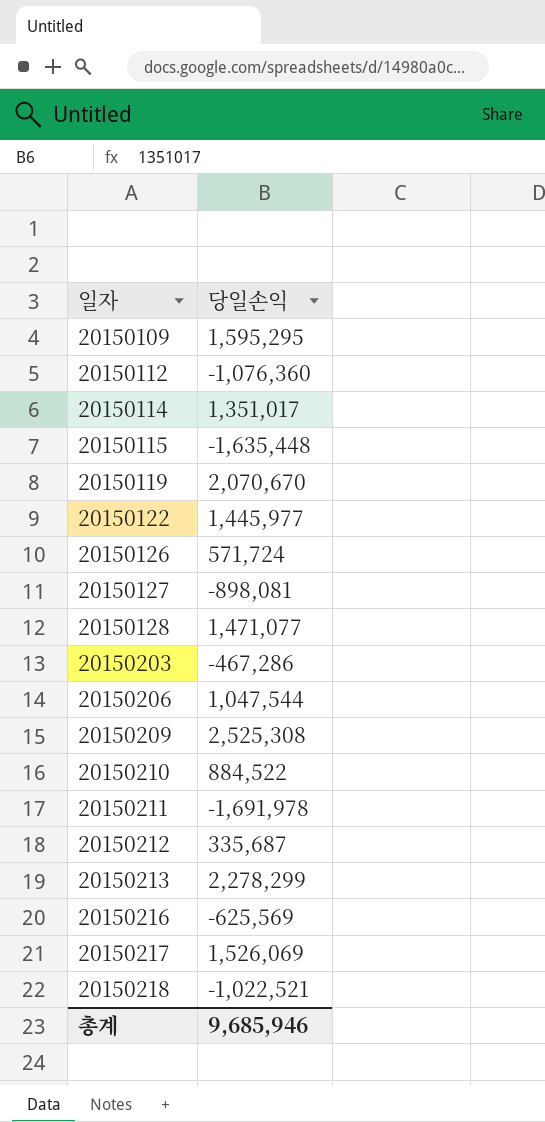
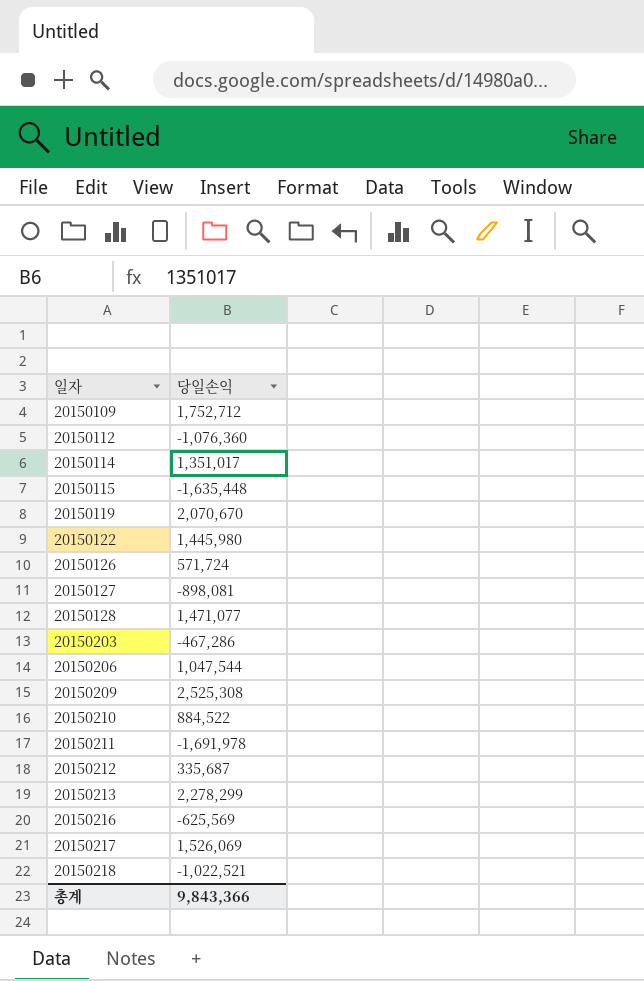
20150109 | 당일손익: 1,595,295 -> 1,752,712
20150122 | 당일손익: 1,445,977 -> 1,445,980
총계 | 당일손익: 9,685,946 -> 9,843,366

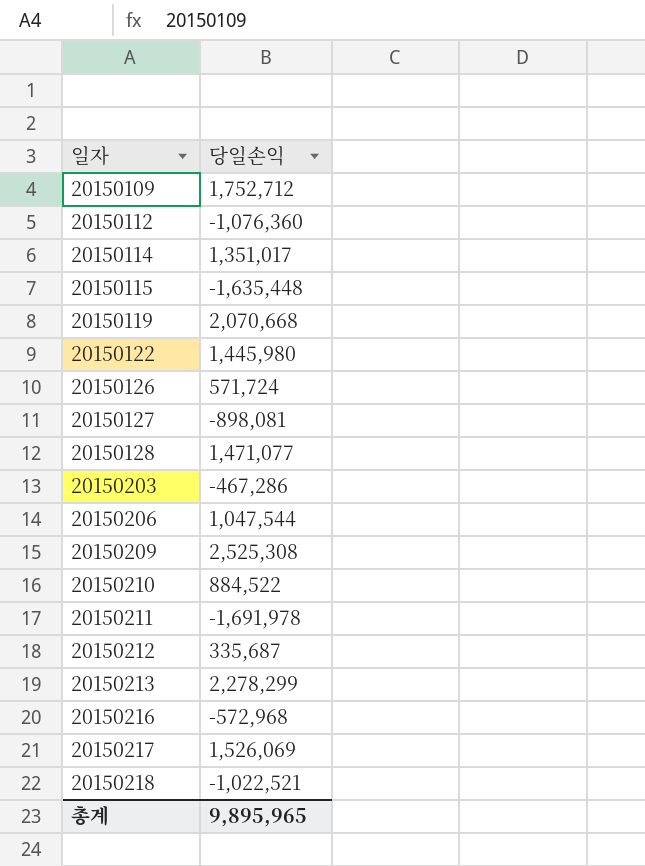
20150119 | 당일손익: 2,070,670 -> 2,070,668
20150216 | 당일손익: -625,569 -> -572,968
총계 | 당일손익: 9,843,366 -> 9,895,965

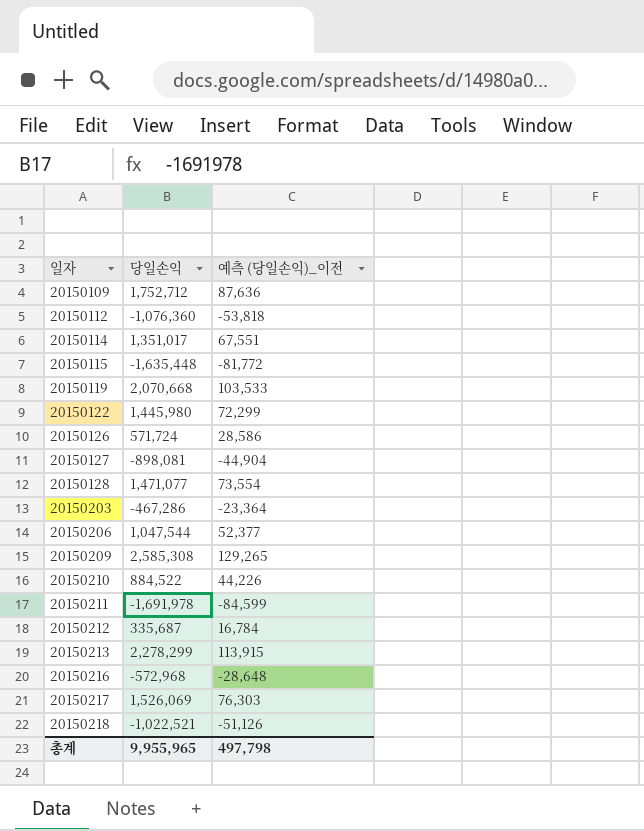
column 예측 (당일손익)_이전 | formula: none -> [당일손익] * 0.05
20150209 | 당일손익: 2,525,308 -> 2,585,308
총계 | 당일손익: 9,895,965 -> 9,955,965

